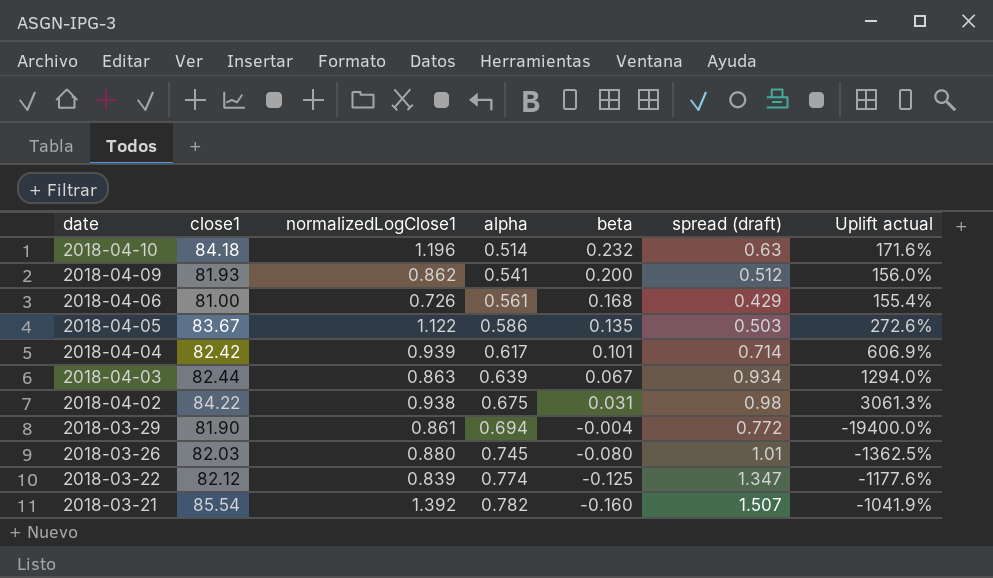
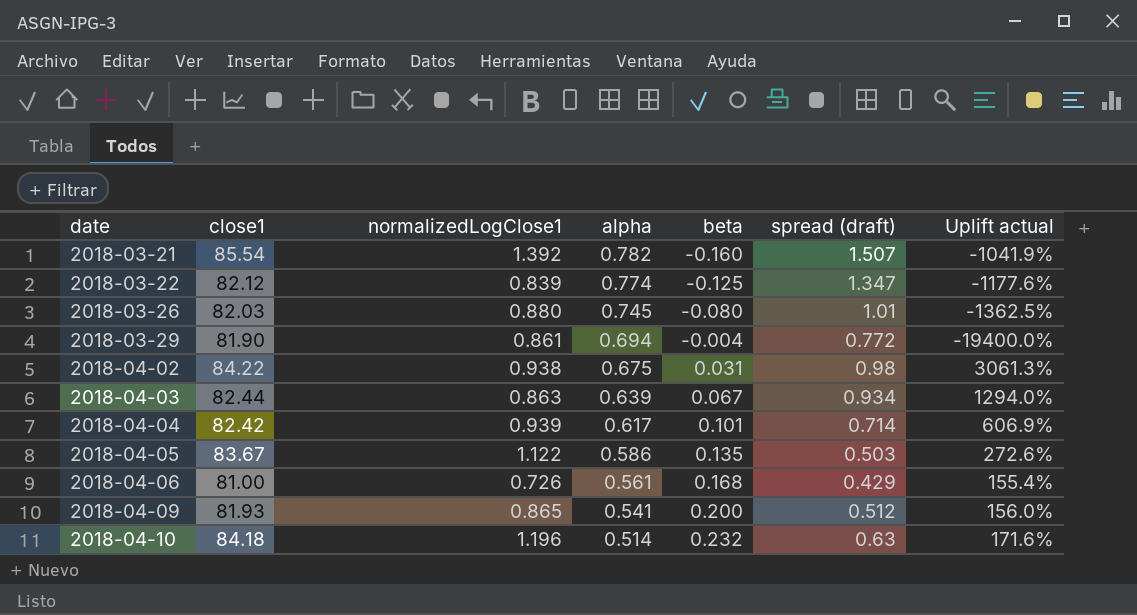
row order: date descending -> date ascending
2018-04-09 | normalizedLogClose1: 0.862 -> 0.865

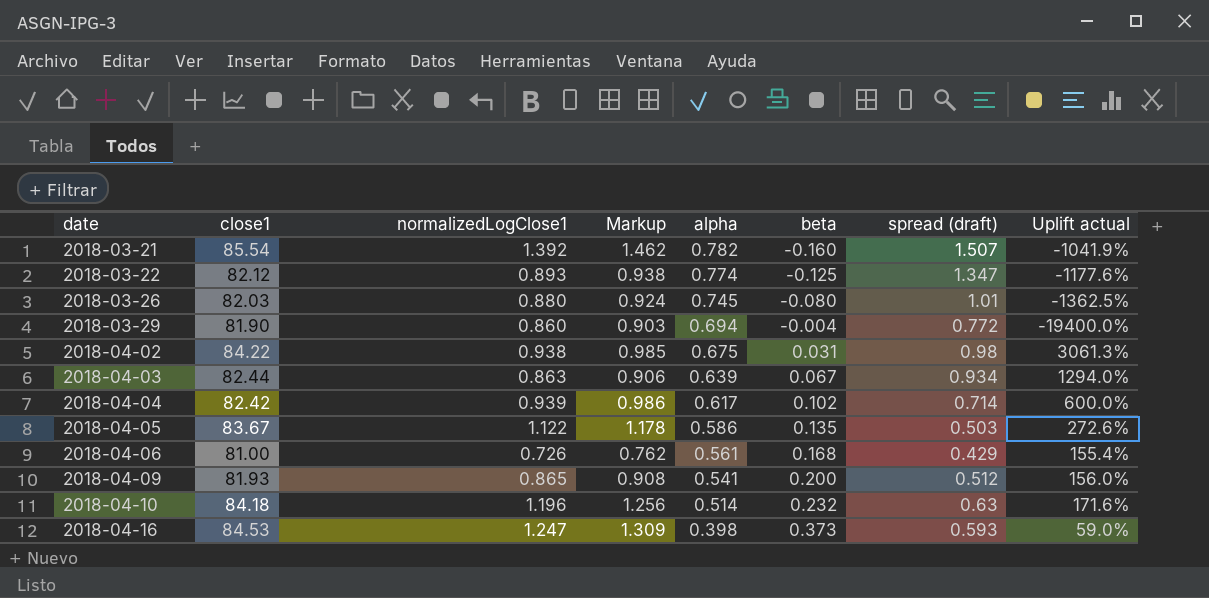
column Markup | formula: none -> [normalizedLogClose1] * 1.05
2018-03-22 | normalizedLogClose1: 0.839 -> 0.893
2018-03-29 | normalizedLogClose1: 0.861 -> 0.860
2018-04-04 | beta: 0.101 -> 0.102
2018-04-04 | Uplift actual: 606.9% -> 600.0%
row 2018-04-16: none -> 84.53 | 1.247 | 1.309 | 0.398 | 0.373 | 0.593 | 59.0%

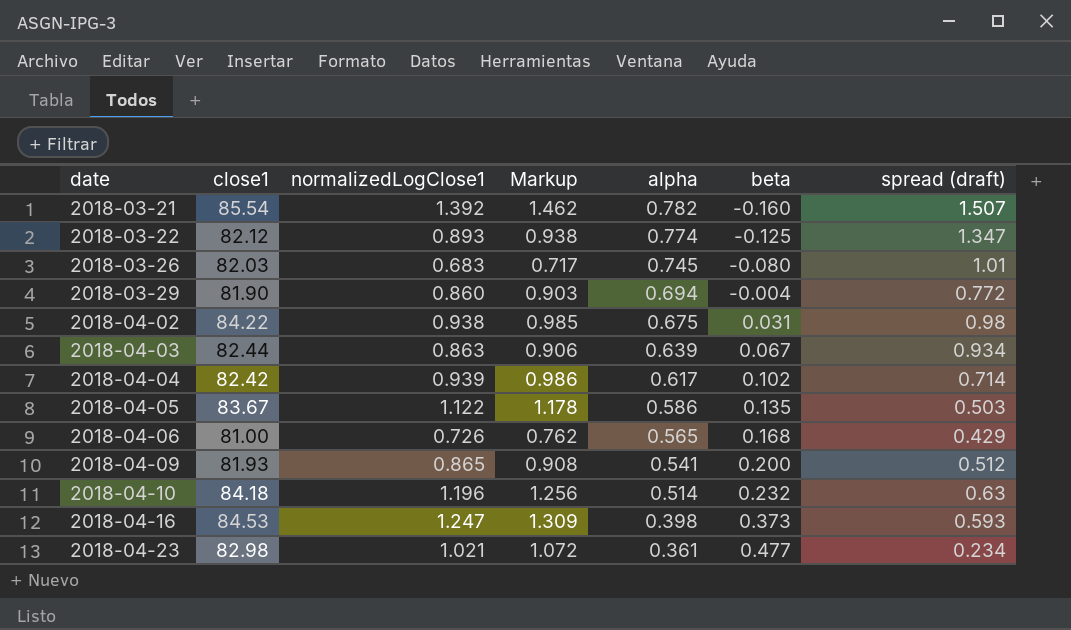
column Uplift actual | formula: ([spread (draft)] - [beta]) / [beta] -> none
2018-03-26 | normalizedLogClose1: 0.880 -> 0.683
2018-03-26 | Markup: 0.924 -> 0.717
2018-04-06 | alpha: 0.561 -> 0.565
row 2018-04-23: none -> 82.98 | 1.021 | 1.072 | 0.361 | 0.477 | 0.234

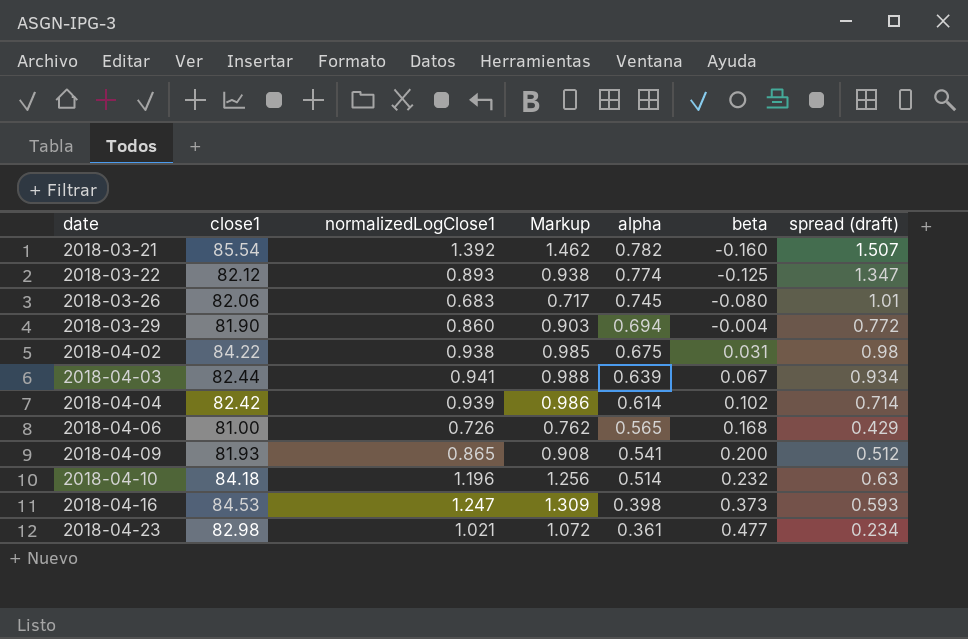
row 2018-04-05: 83.67 | 1.122 | 1.178 | 0.586 | 0.135 | 0.503 -> none
2018-03-26 | close1: 82.03 -> 82.06
2018-04-03 | normalizedLogClose1: 0.863 -> 0.941
2018-04-03 | Markup: 0.906 -> 0.988
2018-04-04 | alpha: 0.617 -> 0.614

